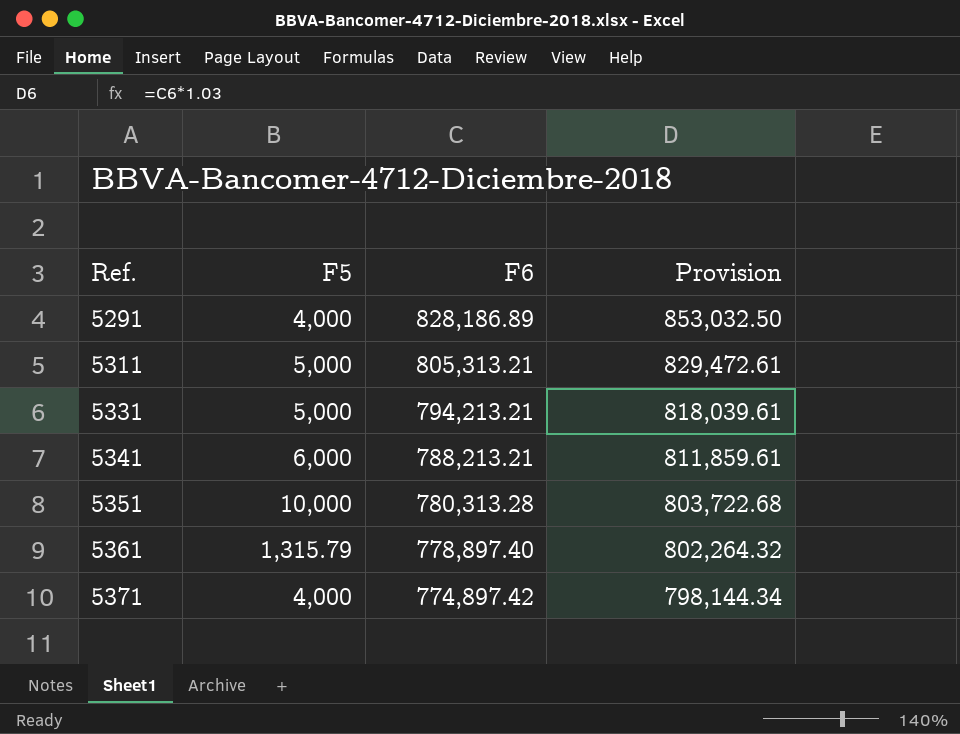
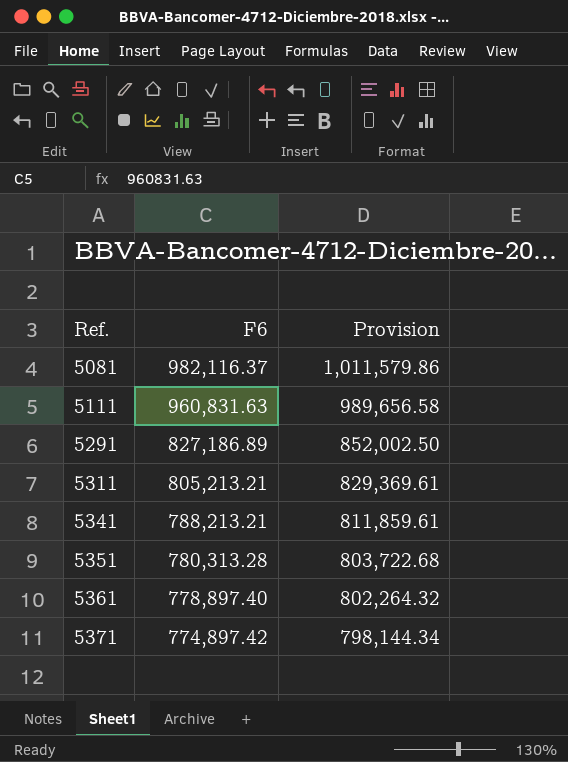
column F5 | position: 2 -> none
row 5331: 5,000 | 794,213.21 | 818,039.61 -> none
row 5081: none -> 982,116.37 | 1,011,579.86
row 5111: none -> 960,831.63 | 989,656.58
5291 | F6: 828,186.89 -> 827,186.89
5291 | Provision: 853,032.50 -> 852,002.50
5311 | F6: 805,313.21 -> 805,213.21
5311 | Provision: 829,472.61 -> 829,369.61

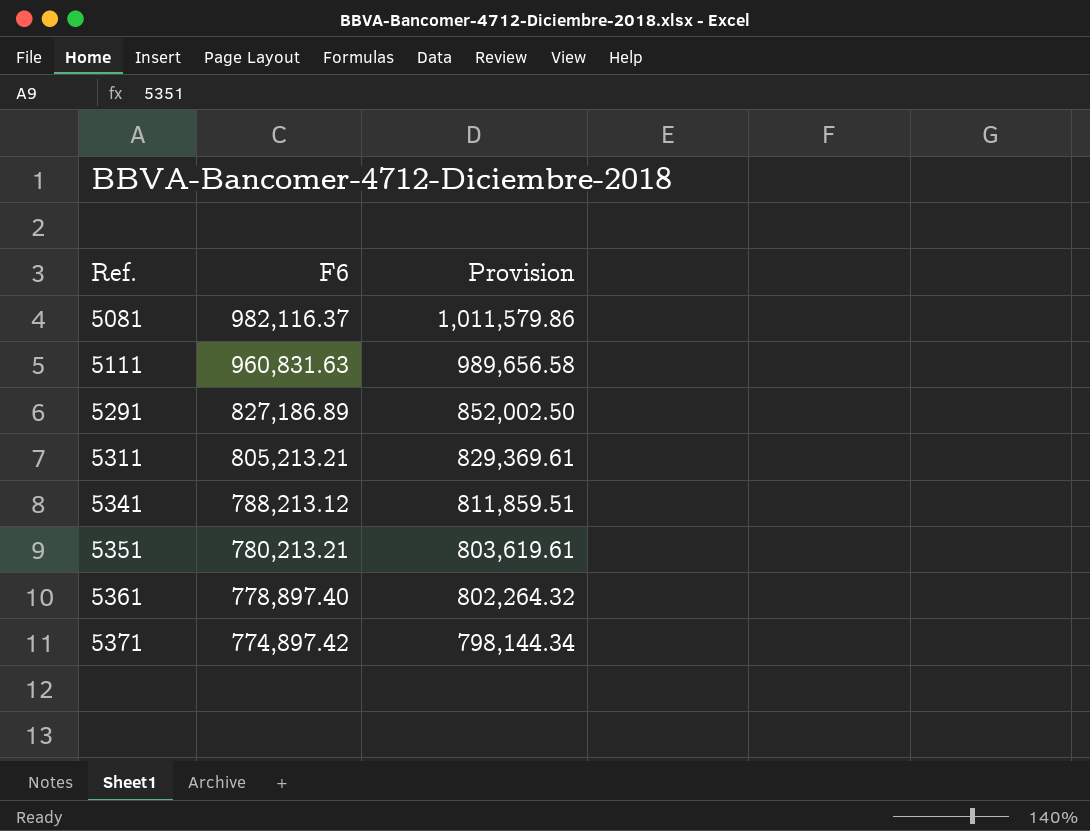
5341 | F6: 788,213.21 -> 788,213.12
5341 | Provision: 811,859.61 -> 811,859.51
5351 | F6: 780,313.28 -> 780,213.21
5351 | Provision: 803,722.68 -> 803,619.61

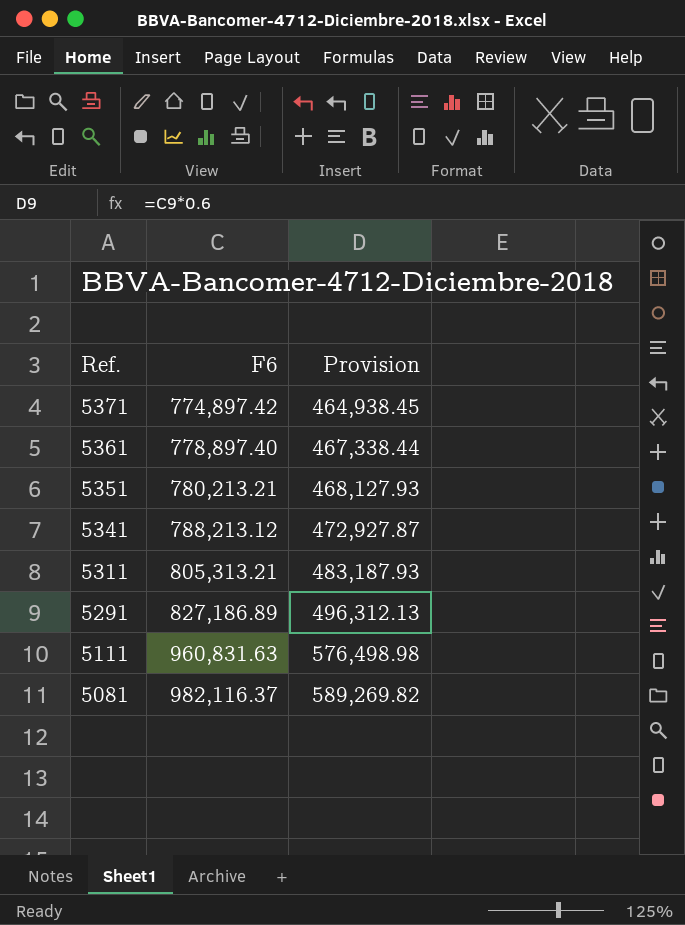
row order: Ref. ascending -> Ref. descending
column Provision | formula: [F6] * 1.03 -> [F6] * 0.6
5311 | F6: 805,213.21 -> 805,313.21

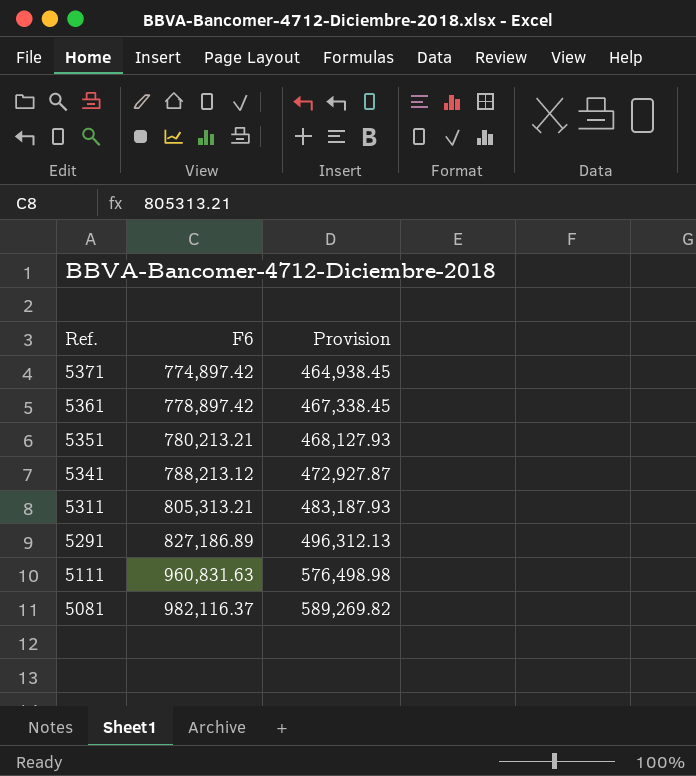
5361 | F6: 778,897.40 -> 778,897.42
5361 | Provision: 467,338.44 -> 467,338.45

